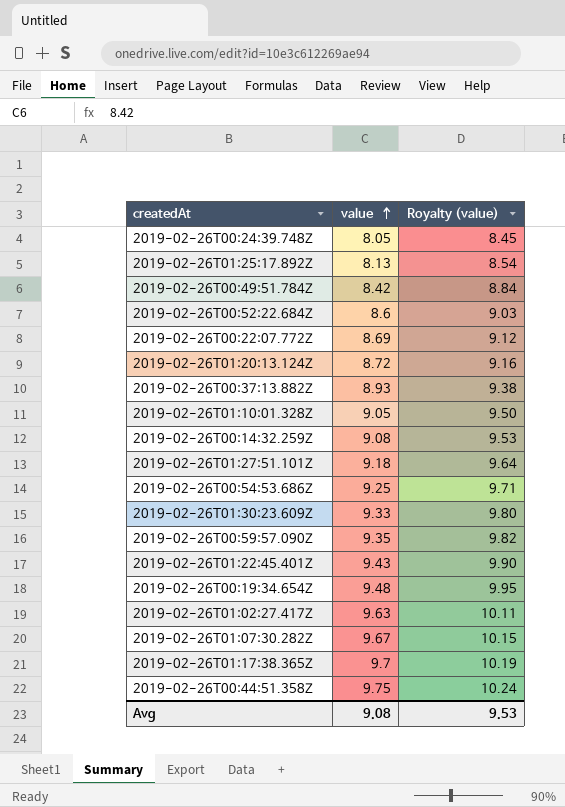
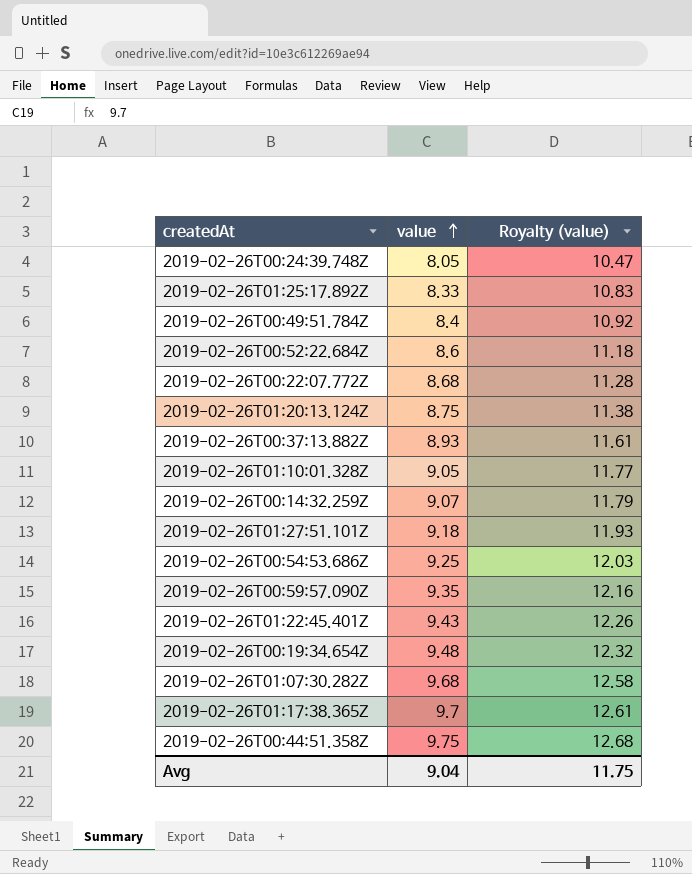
column Royalty (value) | formula: [value] * 1.05 -> [value] * 1.3
row 2019-02-26T01:30:23.609Z: 9.33 | 9.80 -> none
row 2019-02-26T01:02:27.417Z: 9.63 | 10.11 -> none
2019-02-26T01:25:17.892Z | value: 8.13 -> 8.33
2019-02-26T00:49:51.784Z | value: 8.42 -> 8.4
2019-02-26T00:22:07.772Z | value: 8.69 -> 8.68
2019-02-26T01:20:13.124Z | value: 8.72 -> 8.75
2019-02-26T00:14:32.259Z | value: 9.08 -> 9.07
2019-02-26T01:07:30.282Z | value: 9.67 -> 9.68
Avg | value: 9.08 -> 9.04
Avg | Royalty (value): 9.53 -> 11.75

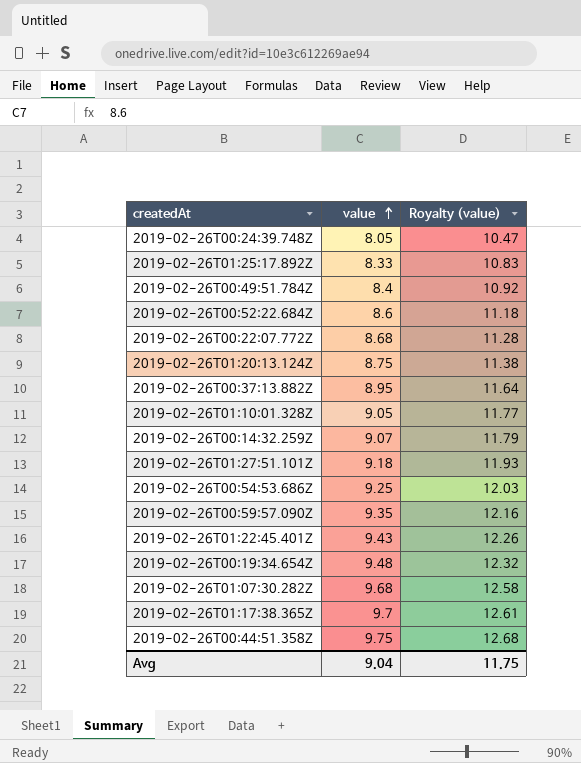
2019-02-26T00:37:13.882Z | value: 8.93 -> 8.95
2019-02-26T00:37:13.882Z | Royalty (value): 11.61 -> 11.64

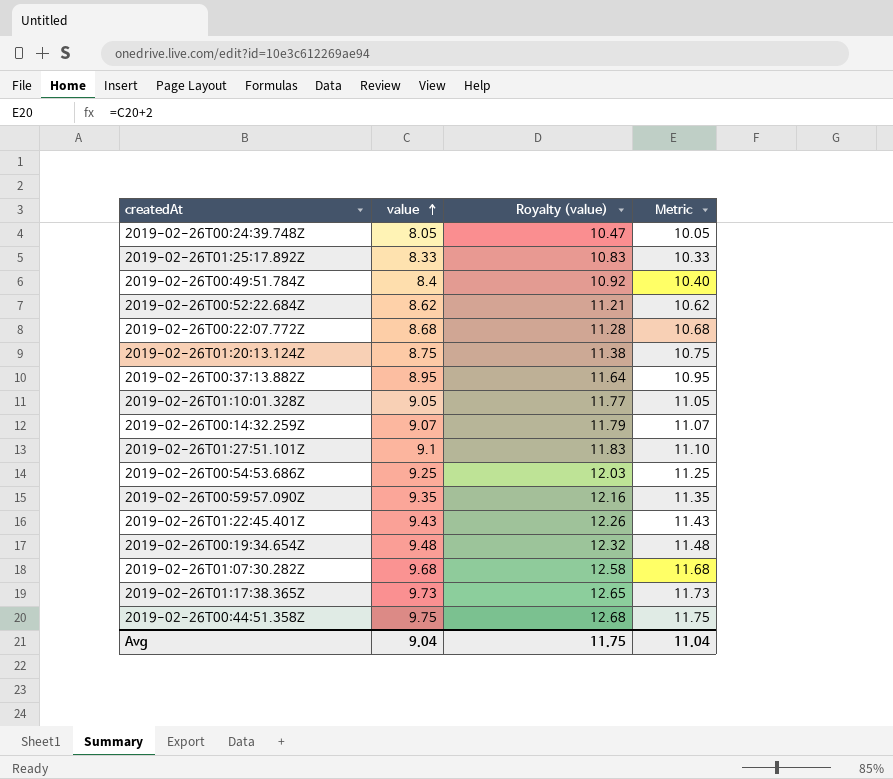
column Metric | formula: none -> [value] + 2
2019-02-26T00:52:22.684Z | value: 8.6 -> 8.62
2019-02-26T00:52:22.684Z | Royalty (value): 11.18 -> 11.21
2019-02-26T01:27:51.101Z | value: 9.18 -> 9.1
2019-02-26T01:27:51.101Z | Royalty (value): 11.93 -> 11.83
2019-02-26T01:17:38.365Z | value: 9.7 -> 9.73
2019-02-26T01:17:38.365Z | Royalty (value): 12.61 -> 12.65

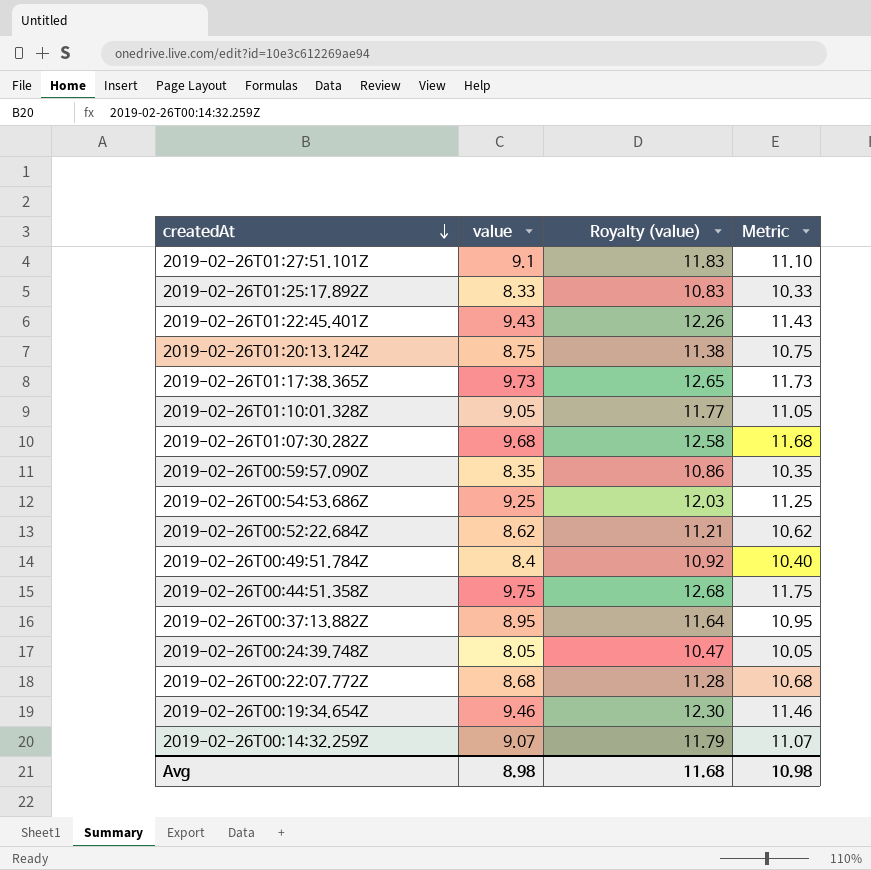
row order: value ascending -> createdAt descending
2019-02-26T00:59:57.090Z | value: 9.35 -> 8.35
2019-02-26T00:59:57.090Z | Royalty (value): 12.16 -> 10.86
2019-02-26T00:59:57.090Z | Metric: 11.35 -> 10.35
2019-02-26T00:19:34.654Z | value: 9.48 -> 9.46
2019-02-26T00:19:34.654Z | Royalty (value): 12.32 -> 12.30
2019-02-26T00:19:34.654Z | Metric: 11.48 -> 11.46
Avg | value: 9.04 -> 8.98
Avg | Royalty (value): 11.75 -> 11.68
Avg | Metric: 11.04 -> 10.98

